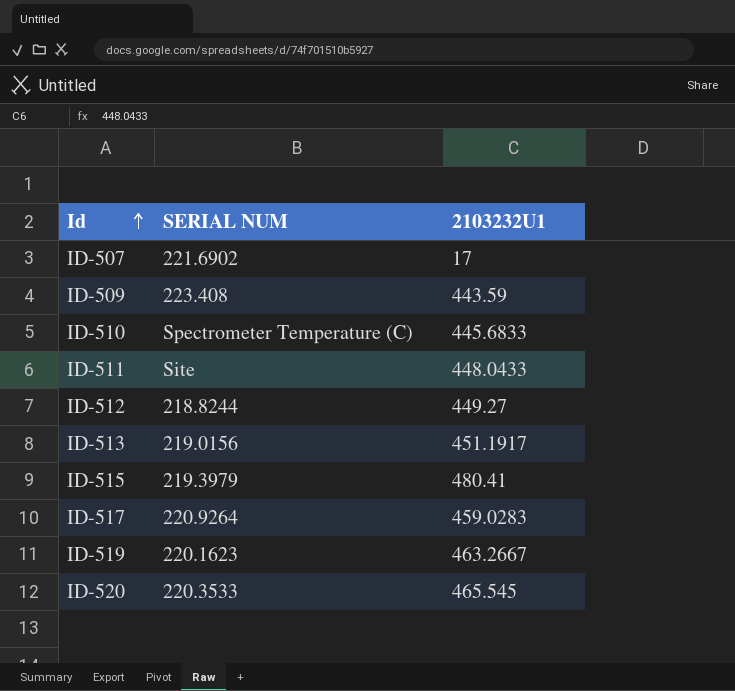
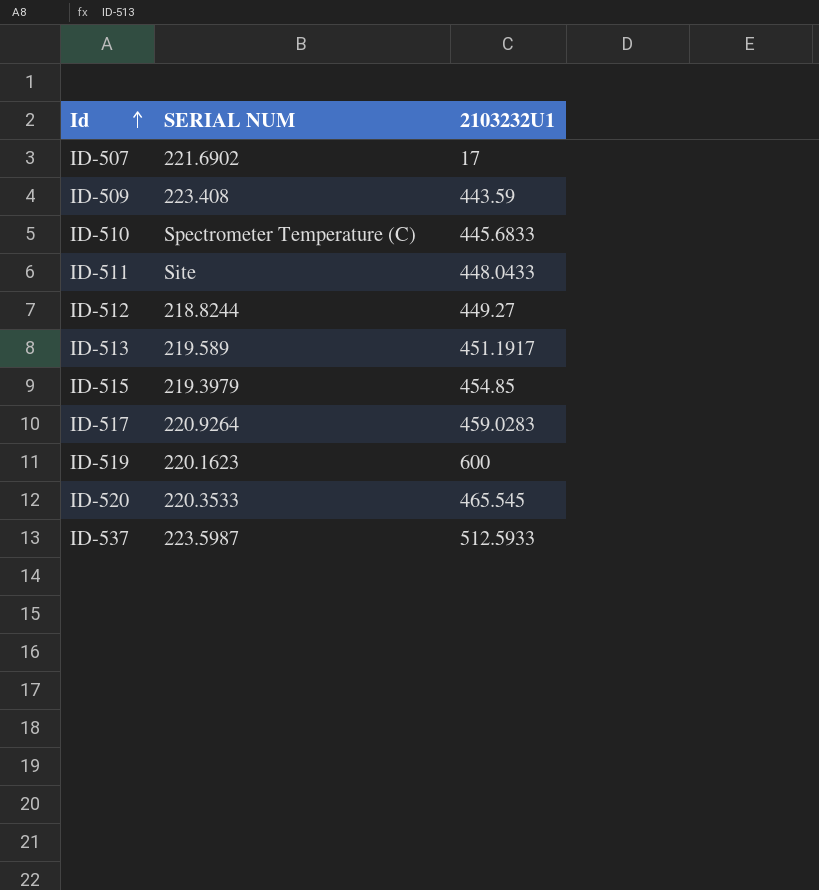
ID-513 | SERIAL NUM: 219.0156 -> 219.589
ID-515 | 2103232U1: 480.41 -> 454.85
ID-519 | 2103232U1: 463.2667 -> 600
row ID-537: none -> 223.5987 | 512.5933

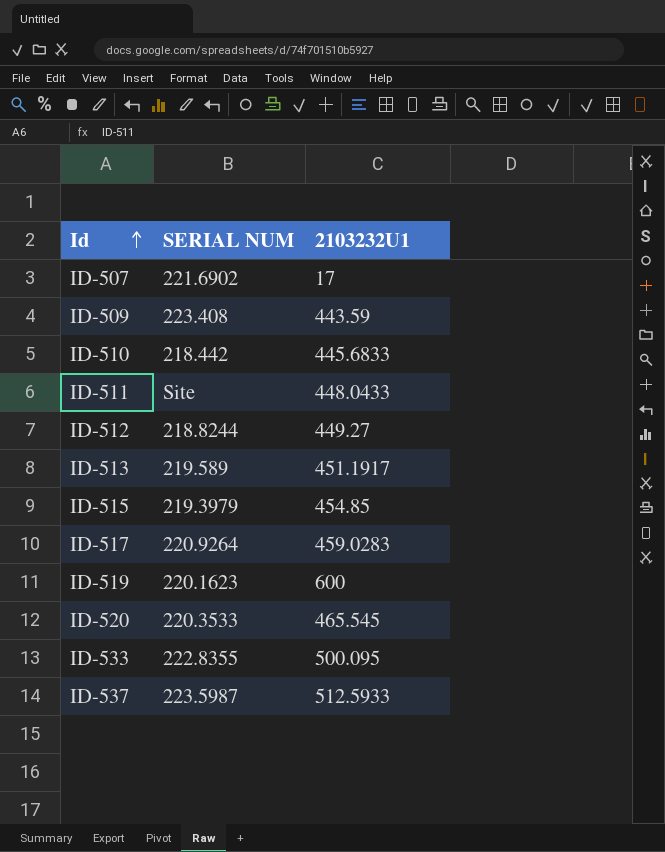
ID-510 | SERIAL NUM: Spectrometer Temperature (C) -> 218.442
row ID-533: none -> 222.8355 | 500.095

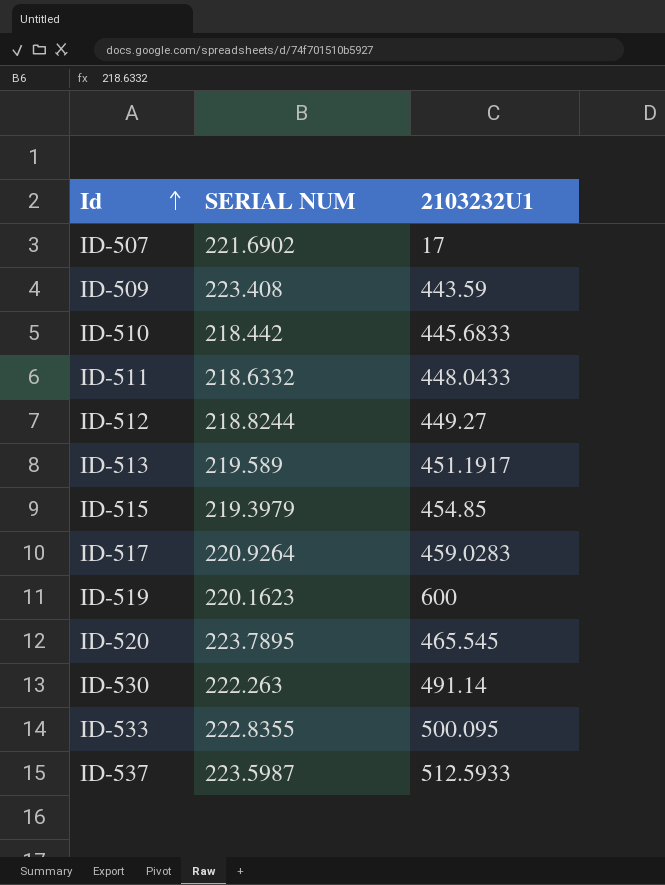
ID-511 | SERIAL NUM: Site -> 218.6332
ID-520 | SERIAL NUM: 220.3533 -> 223.7895
row ID-530: none -> 222.263 | 491.14

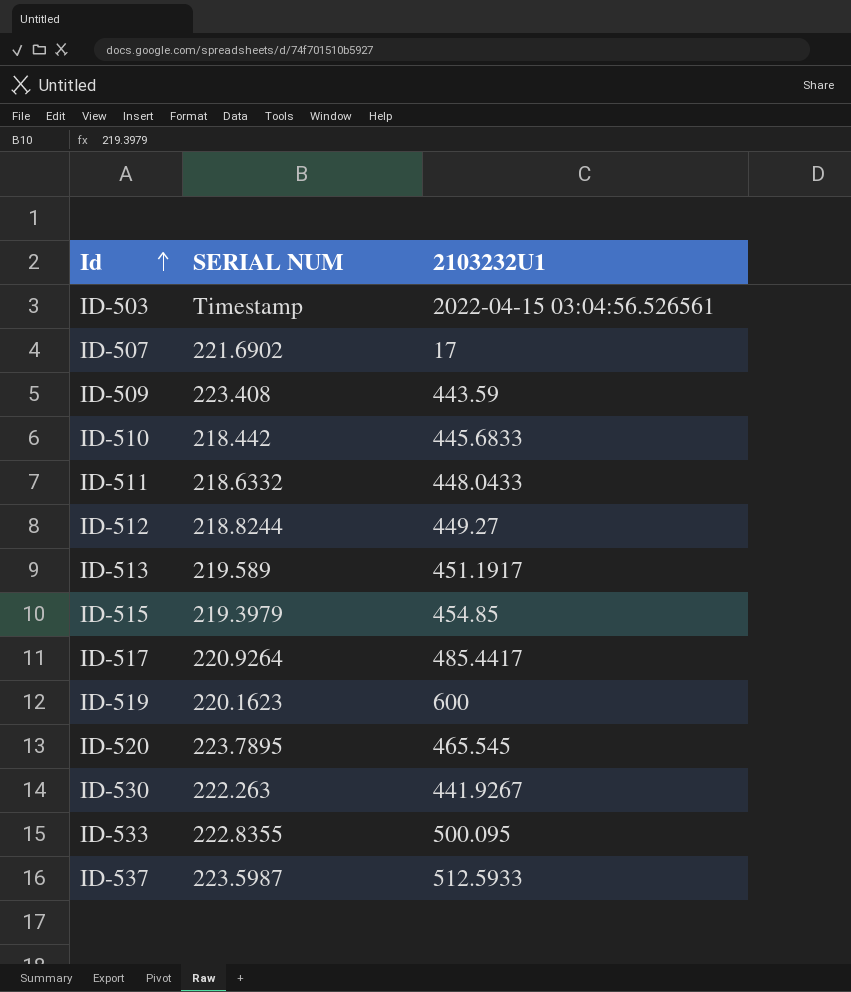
row ID-503: none -> Timestamp | 2022-04-15 03:04:56.526561
ID-517 | 2103232U1: 459.0283 -> 485.4417
ID-530 | 2103232U1: 491.14 -> 441.9267

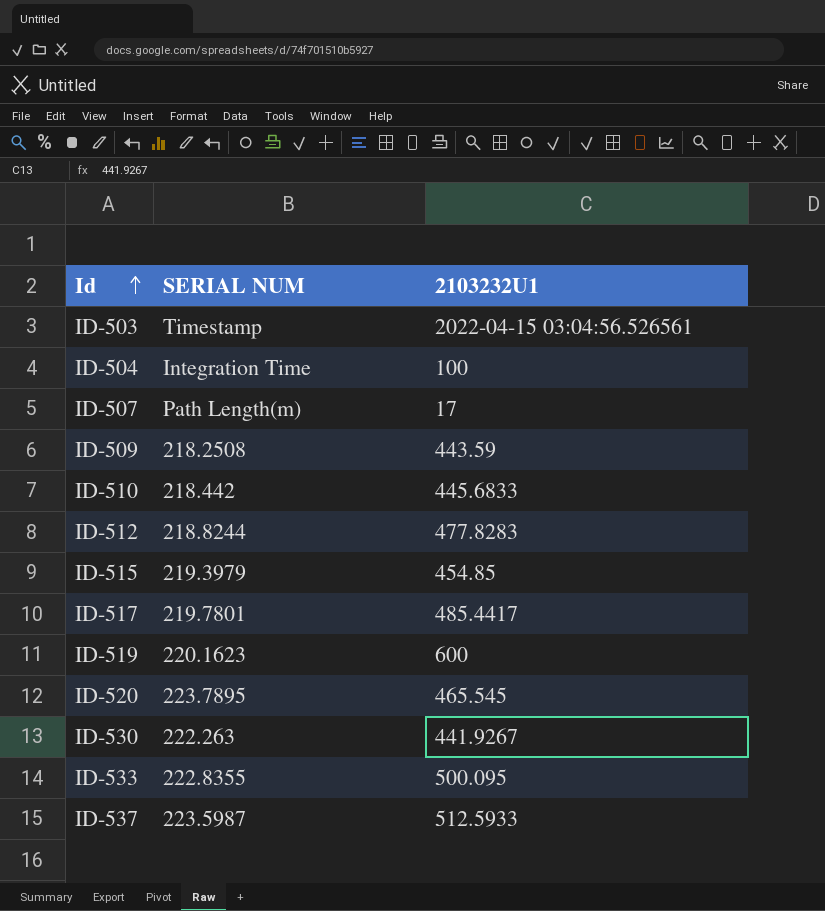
row ID-511: 218.6332 | 448.0433 -> none
row ID-513: 219.589 | 451.1917 -> none
row ID-504: none -> Integration Time | 100
ID-507 | SERIAL NUM: 221.6902 -> Path Length(m)
ID-509 | SERIAL NUM: 223.408 -> 218.2508
ID-512 | 2103232U1: 449.27 -> 477.8283
ID-517 | SERIAL NUM: 220.9264 -> 219.7801

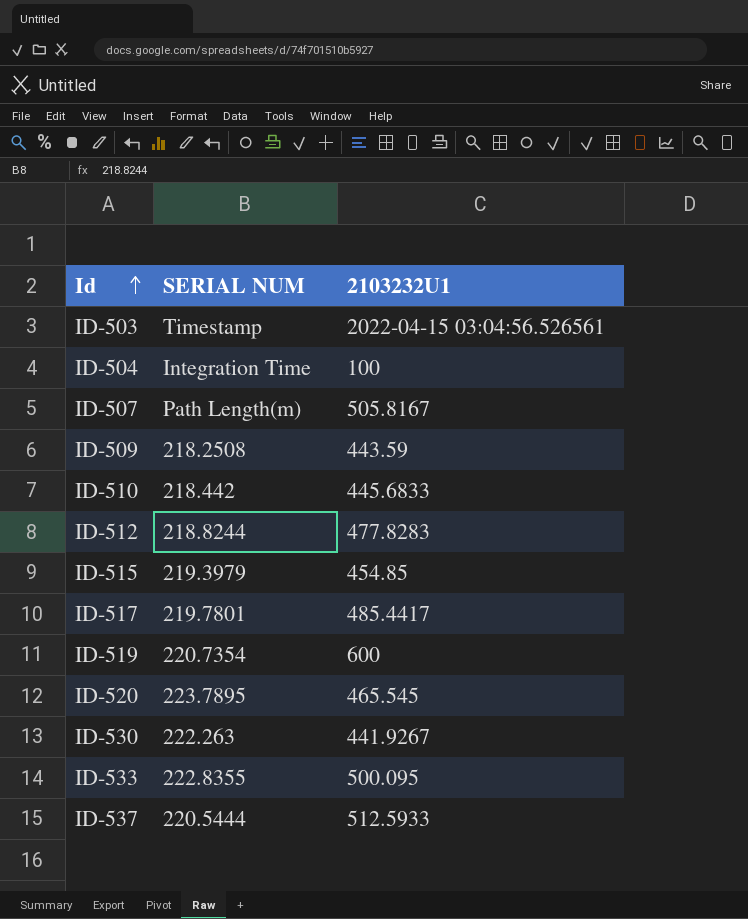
ID-507 | 2103232U1: 17 -> 505.8167
ID-519 | SERIAL NUM: 220.1623 -> 220.7354
ID-537 | SERIAL NUM: 223.5987 -> 220.5444

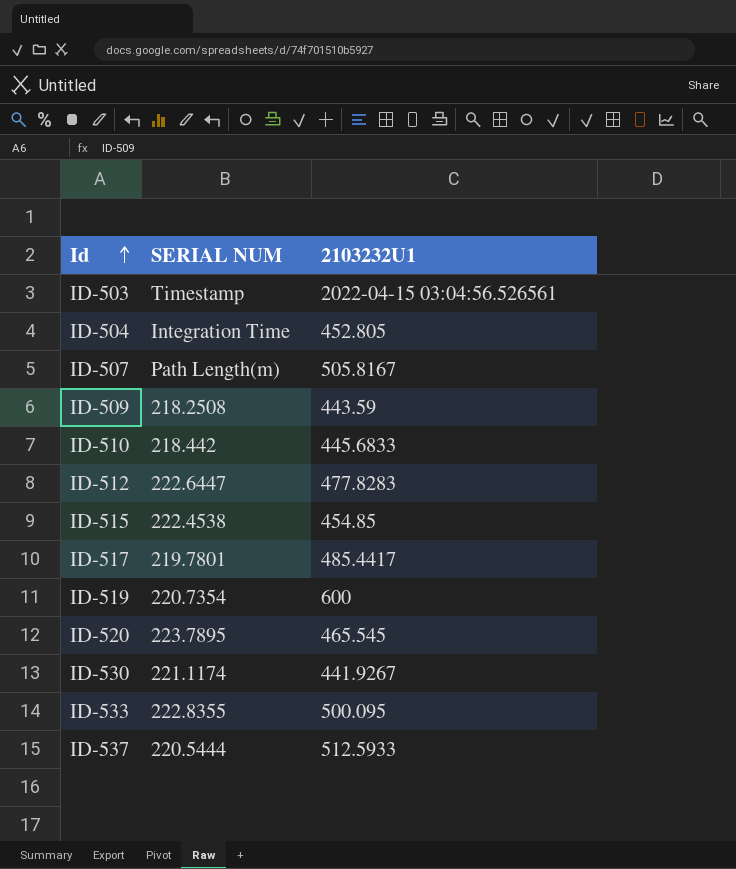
ID-504 | 2103232U1: 100 -> 452.805
ID-512 | SERIAL NUM: 218.8244 -> 222.6447
ID-515 | SERIAL NUM: 219.3979 -> 222.4538
ID-530 | SERIAL NUM: 222.263 -> 221.1174

